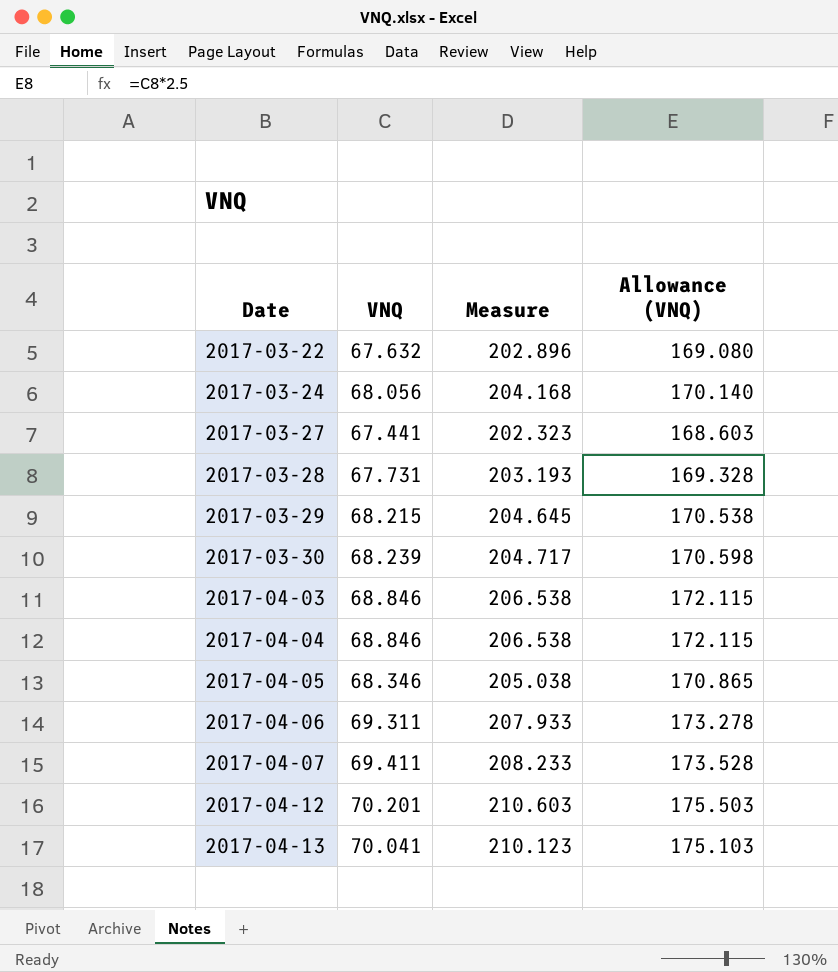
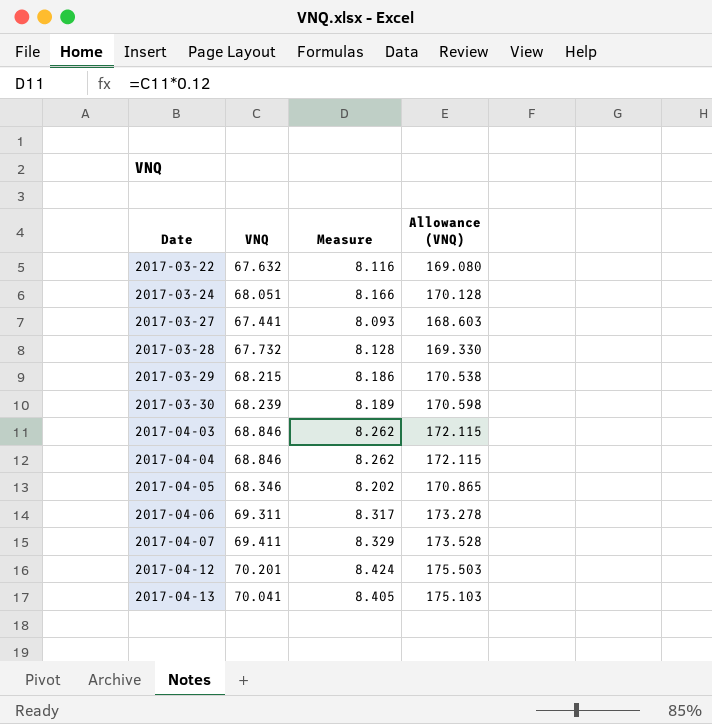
column Measure | formula: [VNQ] * 3 -> [VNQ] * 0.12
2017-03-24 | VNQ: 68.056 -> 68.051
2017-03-24 | Allowance (VNQ): 170.140 -> 170.128
2017-03-28 | VNQ: 67.731 -> 67.732
2017-03-28 | Allowance (VNQ): 169.328 -> 169.330

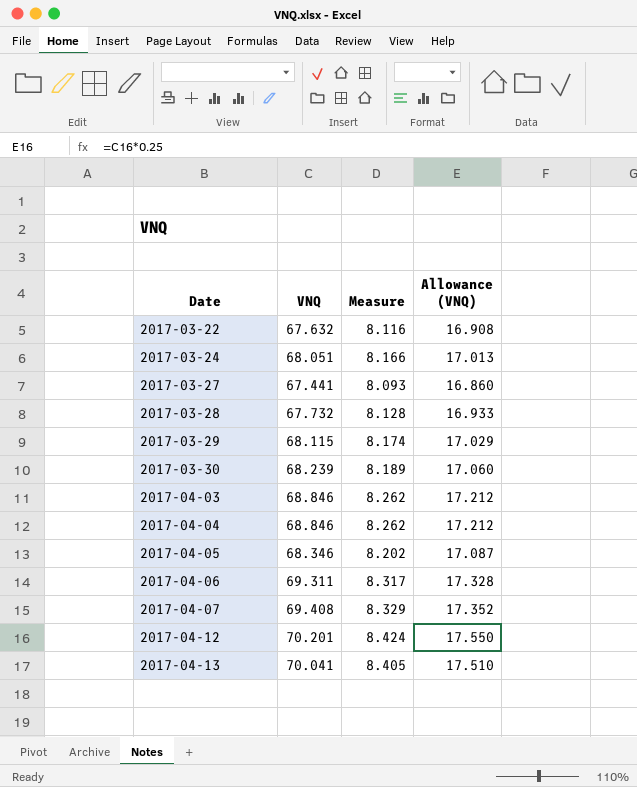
column Allowance (VNQ) | formula: [VNQ] * 2.5 -> [VNQ] * 0.25
2017-03-29 | VNQ: 68.215 -> 68.115
2017-03-29 | Measure: 8.186 -> 8.174
2017-04-07 | VNQ: 69.411 -> 69.408

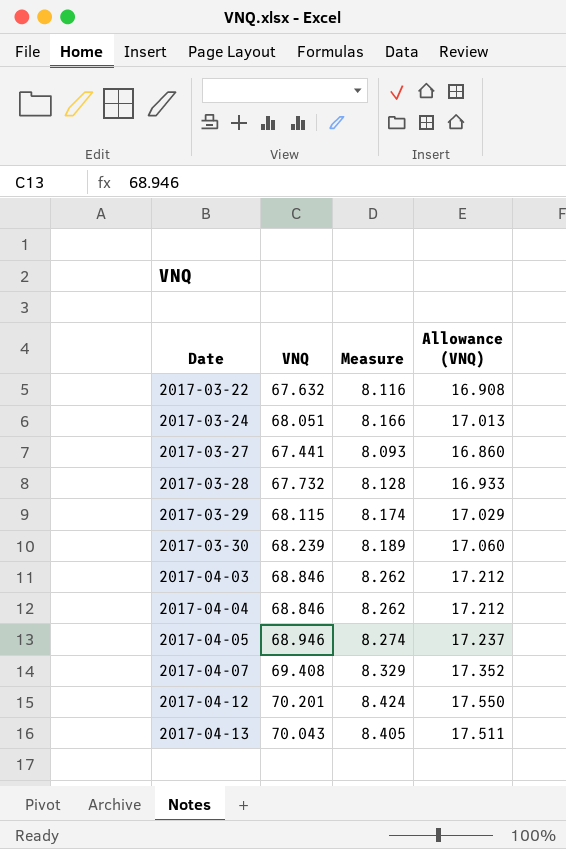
row 2017-04-06: 69.311 | 8.317 | 17.328 -> none
2017-04-05 | VNQ: 68.346 -> 68.946
2017-04-05 | Measure: 8.202 -> 8.274
2017-04-05 | Allowance (VNQ): 17.087 -> 17.237
2017-04-13 | VNQ: 70.041 -> 70.043
2017-04-13 | Allowance (VNQ): 17.510 -> 17.511

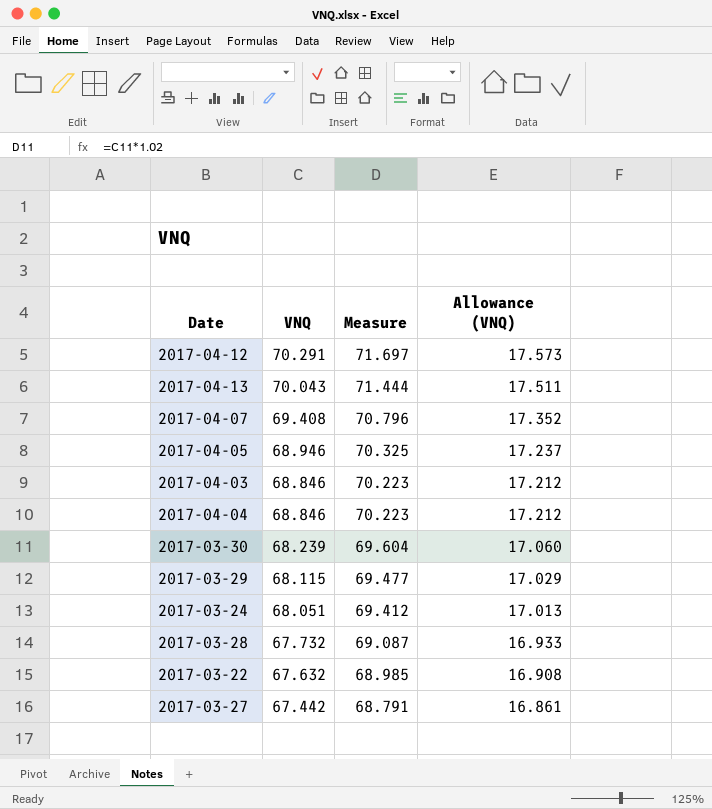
row order: Date ascending -> VNQ descending
column Measure | formula: [VNQ] * 0.12 -> [VNQ] * 1.02
2017-04-12 | VNQ: 70.201 -> 70.291
2017-04-12 | Allowance (VNQ): 17.550 -> 17.573
2017-03-27 | VNQ: 67.441 -> 67.442
2017-03-27 | Allowance (VNQ): 16.860 -> 16.861

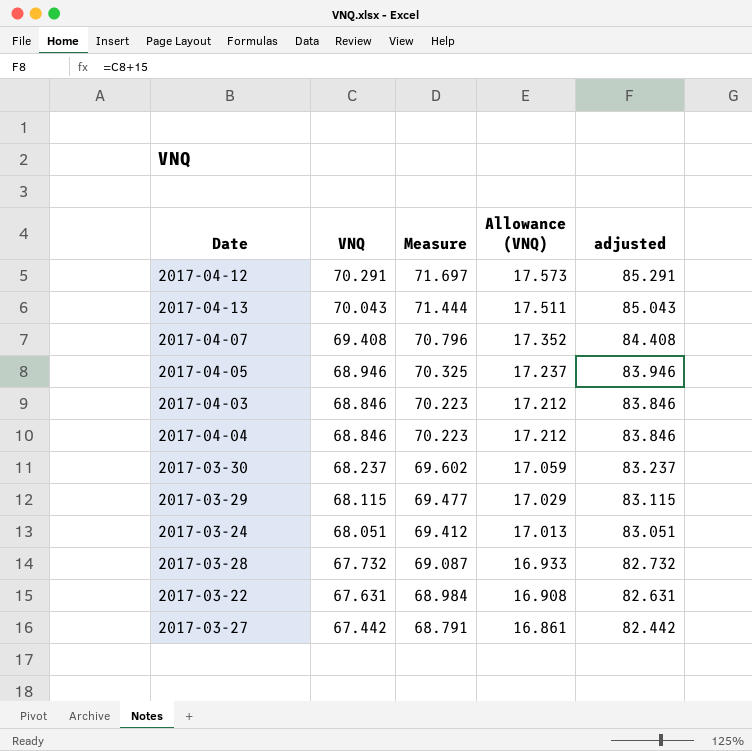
column adjusted | formula: none -> [VNQ] + 15
2017-03-30 | VNQ: 68.239 -> 68.237
2017-03-30 | Measure: 69.604 -> 69.602
2017-03-30 | Allowance (VNQ): 17.060 -> 17.059
2017-03-22 | VNQ: 67.632 -> 67.631
2017-03-22 | Measure: 68.985 -> 68.984

